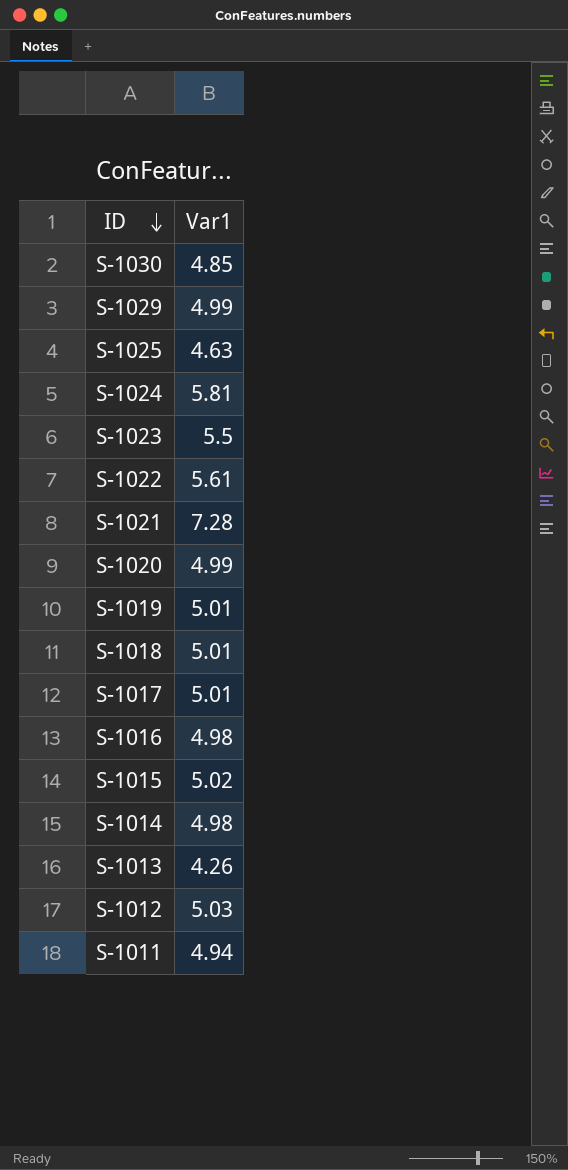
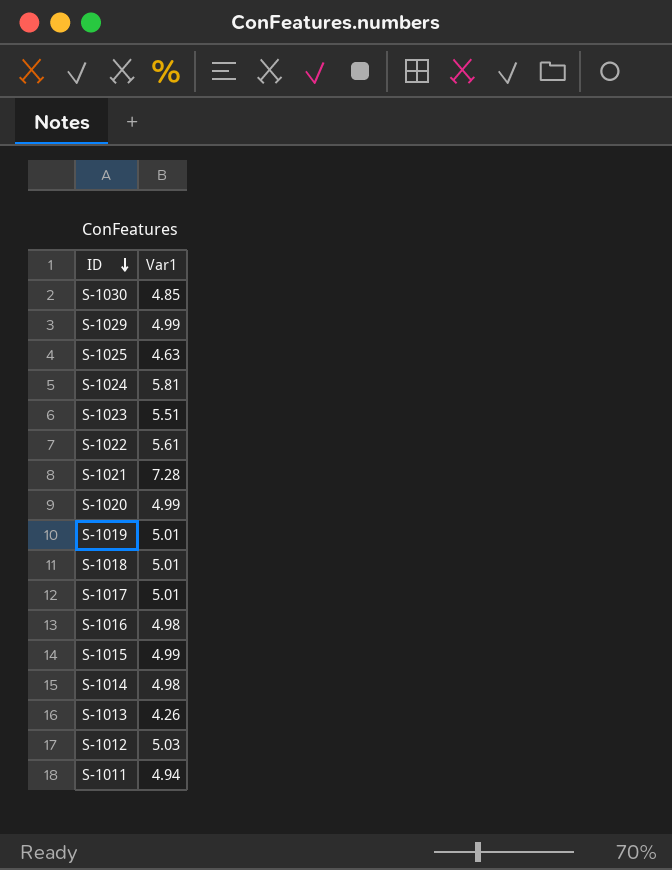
S-1023 | Var1: 5.5 -> 5.51
S-1015 | Var1: 5.02 -> 4.99

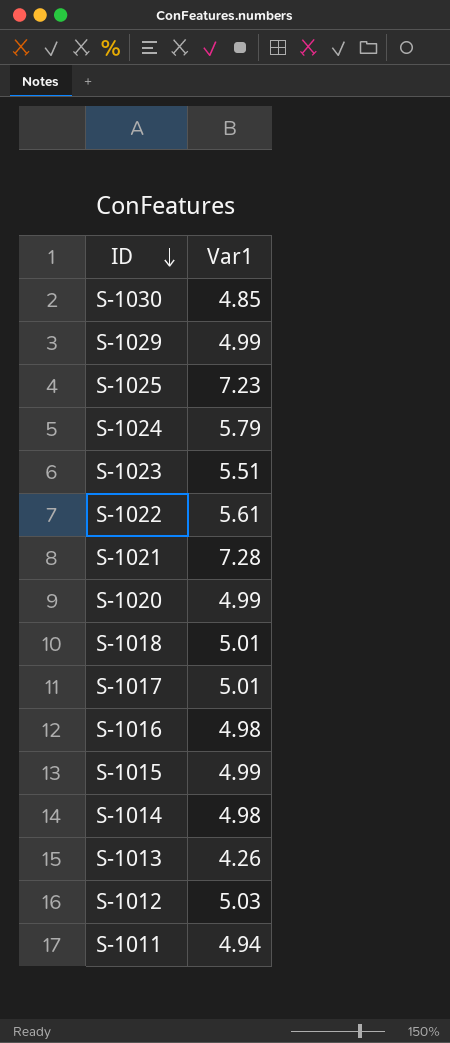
row S-1019: 5.01 -> none
S-1025 | Var1: 4.63 -> 7.23
S-1024 | Var1: 5.81 -> 5.79

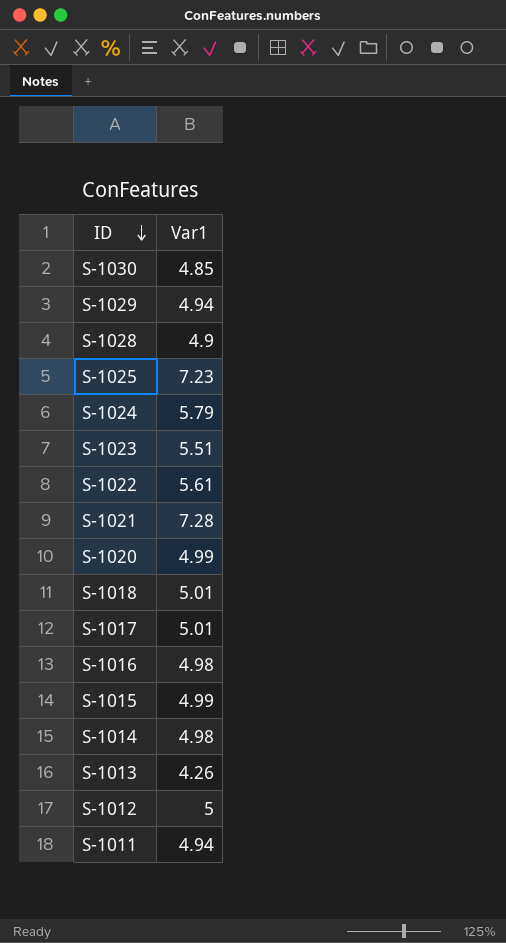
S-1029 | Var1: 4.99 -> 4.94
row S-1028: none -> 4.9
S-1012 | Var1: 5.03 -> 5

